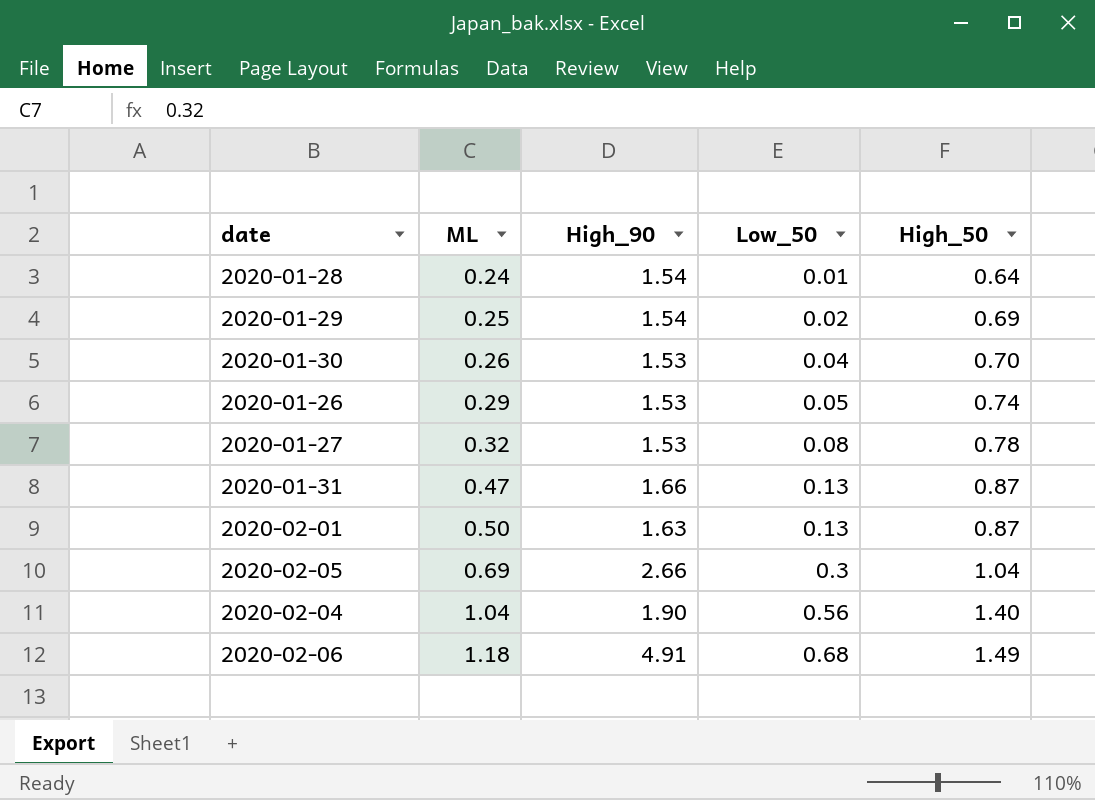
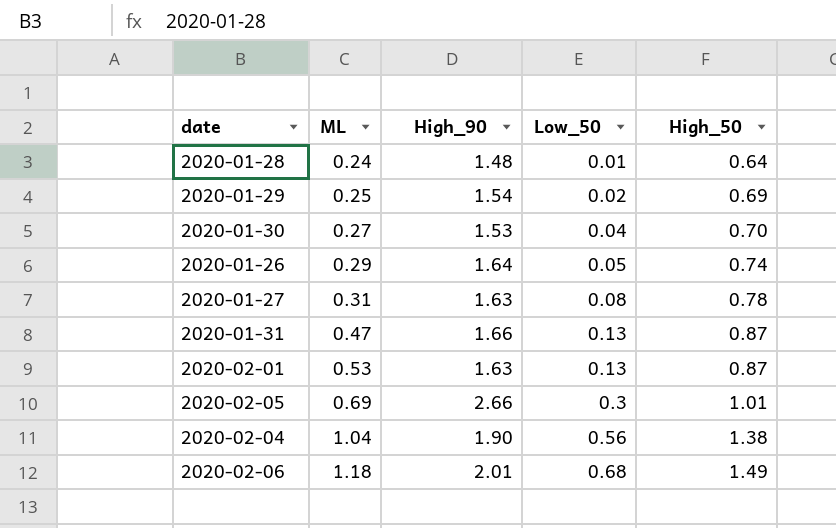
2020-01-28 | High_90: 1.54 -> 1.48
2020-01-30 | ML: 0.26 -> 0.27
2020-01-26 | High_90: 1.53 -> 1.64
2020-01-27 | ML: 0.32 -> 0.31
2020-01-27 | High_90: 1.53 -> 1.63
2020-02-01 | ML: 0.50 -> 0.53
2020-02-05 | High_50: 1.04 -> 1.01
2020-02-04 | High_50: 1.40 -> 1.38
2020-02-06 | High_90: 4.91 -> 2.01

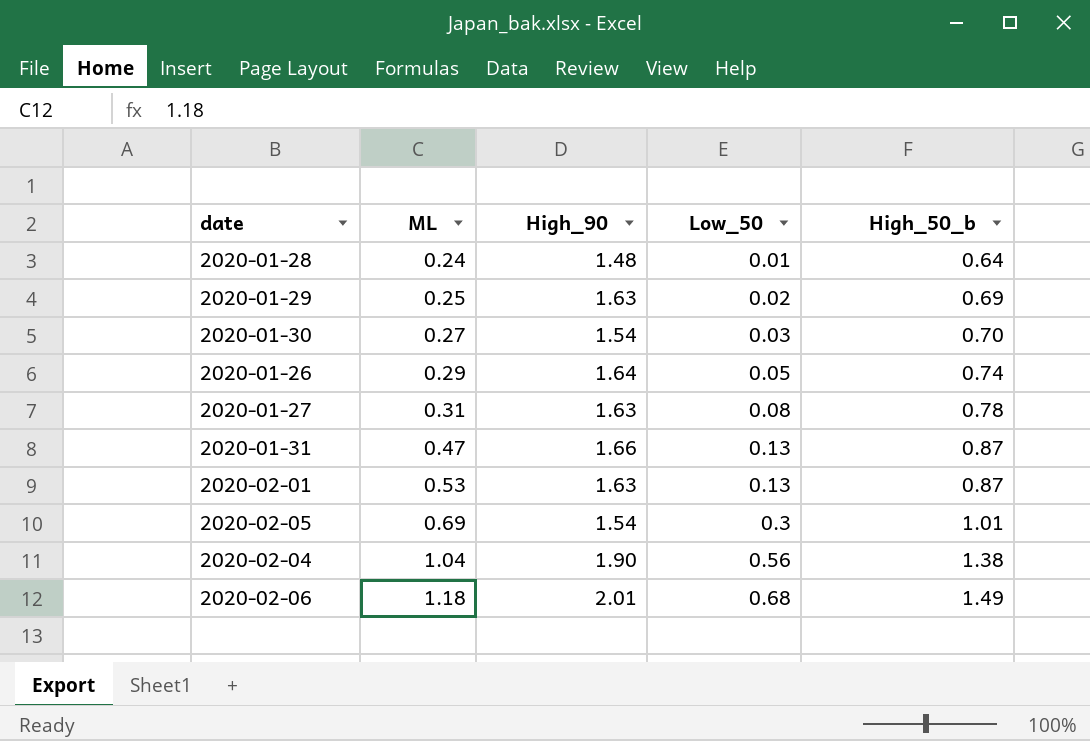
column name: High_50 -> High_50_b
2020-01-29 | High_90: 1.54 -> 1.63
2020-01-30 | High_90: 1.53 -> 1.54
2020-01-30 | Low_50: 0.04 -> 0.03
2020-02-05 | High_90: 2.66 -> 1.54

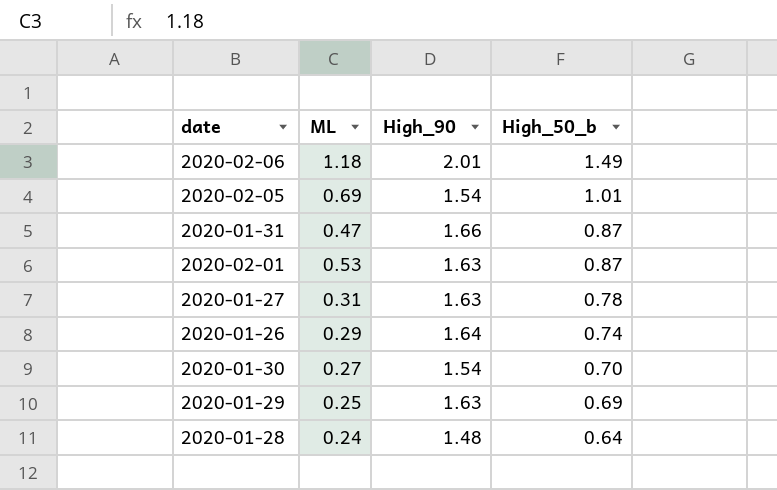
row order: ML ascending -> High_50_b descending
column Low_50 | position: 4 -> none
row 2020-02-04: 1.04 | 1.90 | 0.56 | 1.38 -> none

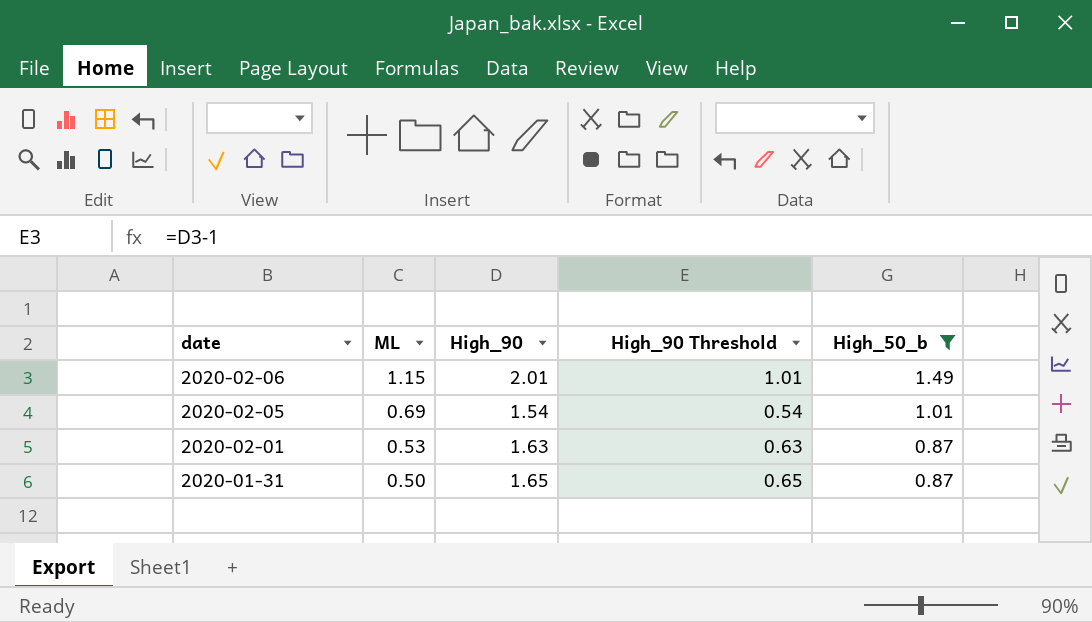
filter: none -> High_50_b >= 0.87
row order: High_50_b descending -> date descending
column High_90 Threshold | formula: none -> [High_90] - 1
2020-02-06 | ML: 1.18 -> 1.15
2020-01-31 | ML: 0.47 -> 0.50
2020-01-31 | High_90: 1.66 -> 1.65

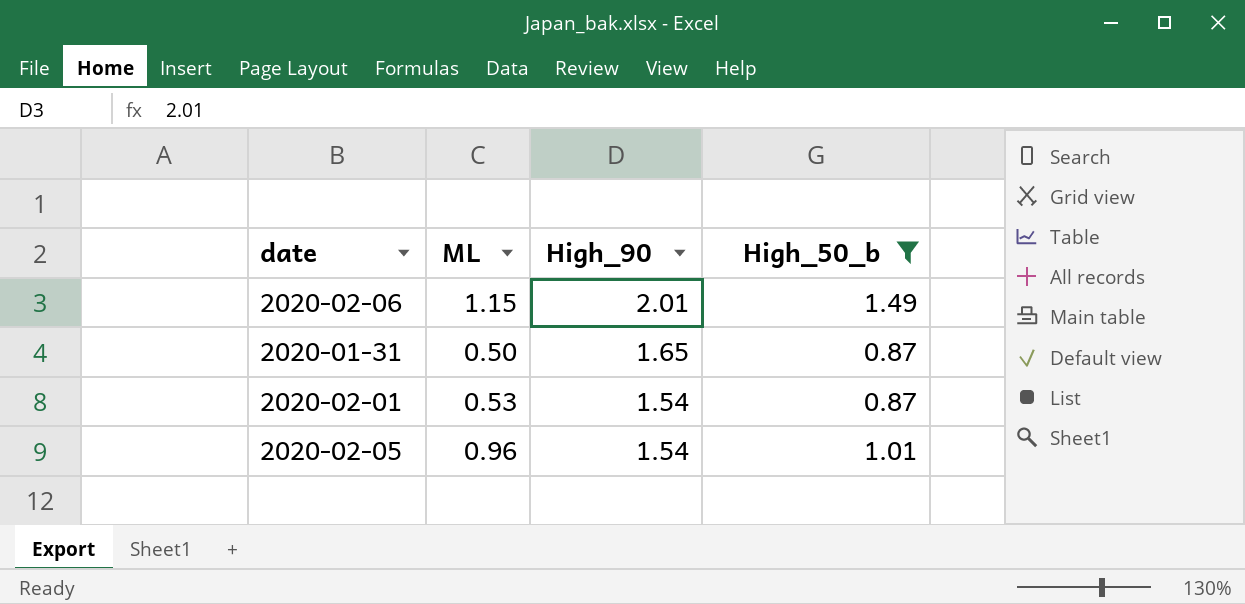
row order: date descending -> High_90 descending
column High_90 Threshold | formula: [High_90] - 1 -> none
2020-02-01 | High_90: 1.63 -> 1.54
2020-02-05 | ML: 0.69 -> 0.96

